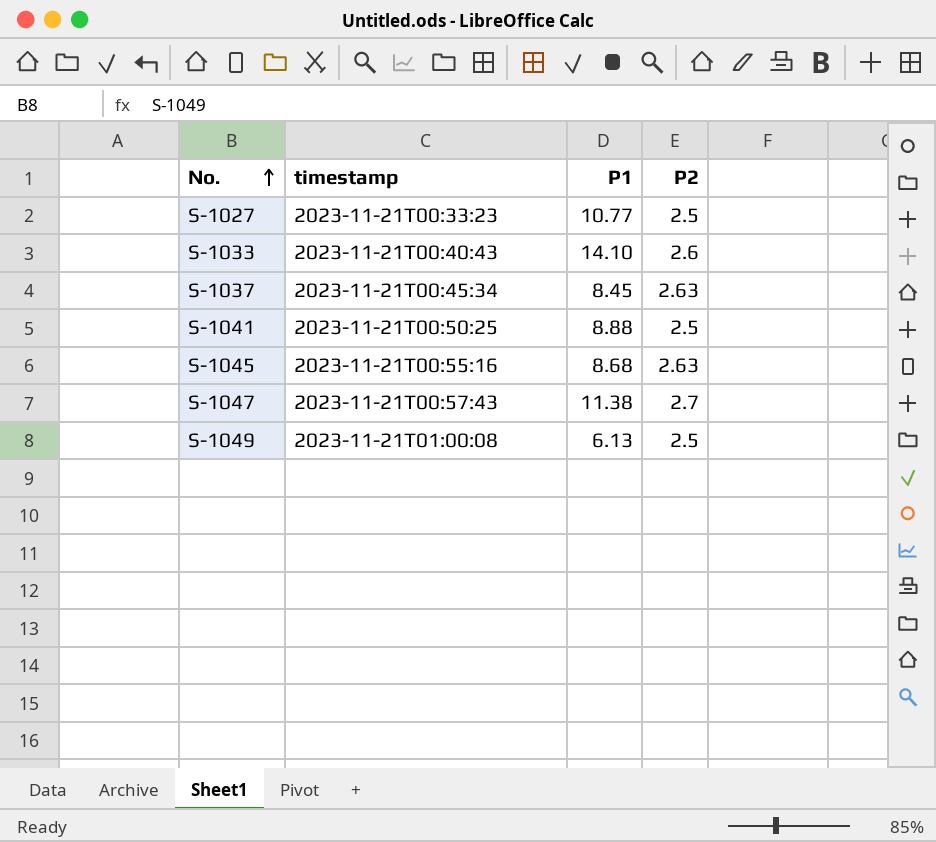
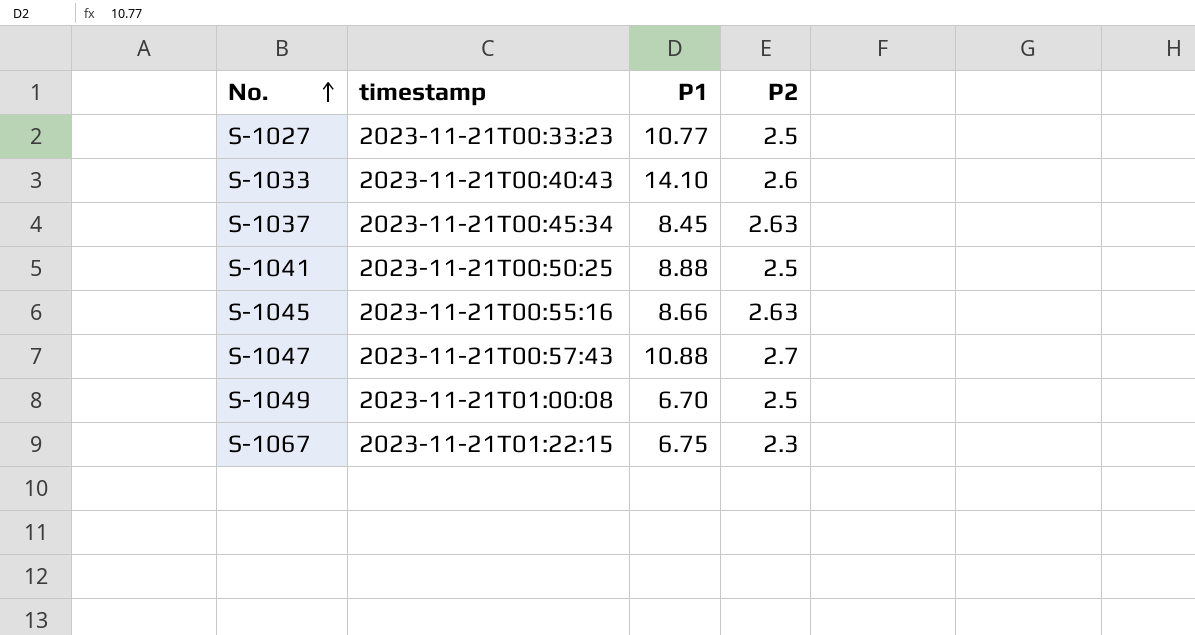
S-1045 | P1: 8.68 -> 8.66
S-1047 | P1: 11.38 -> 10.88
S-1049 | P1: 6.13 -> 6.70
row S-1067: none -> 2023-11-21T01:22:15 | 6.75 | 2.3

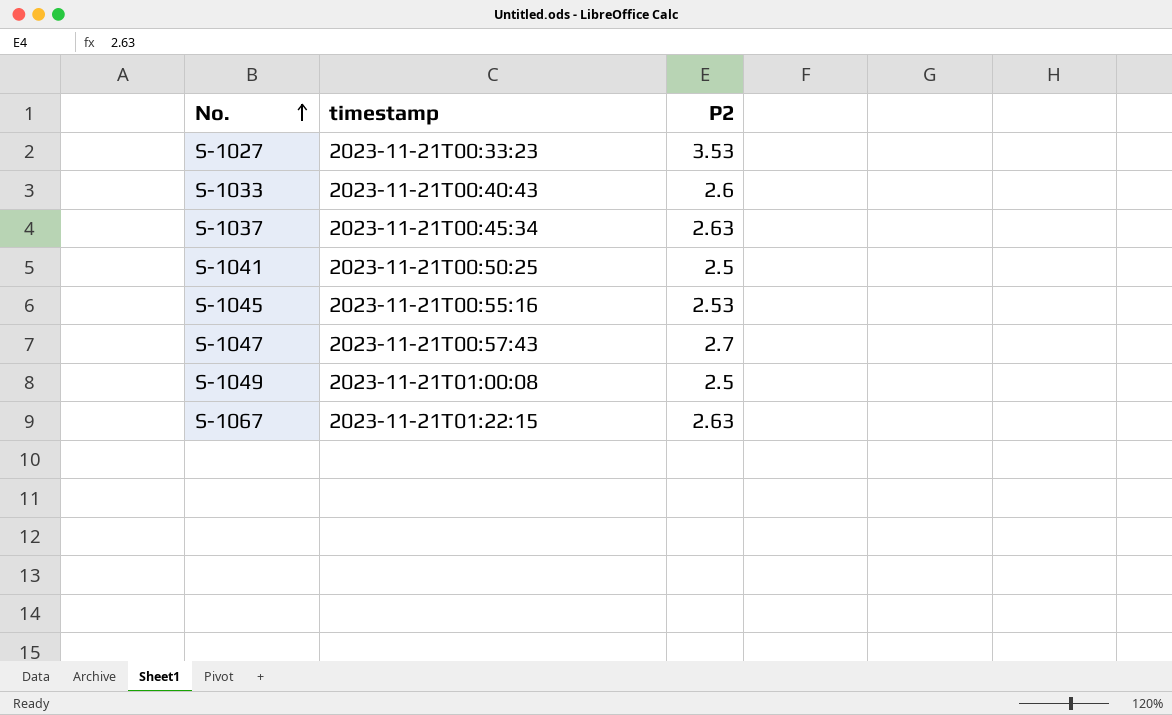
column P1 | position: 3 -> none
S-1027 | P2: 2.5 -> 3.53
S-1045 | P2: 2.63 -> 2.53
S-1067 | P2: 2.3 -> 2.63

